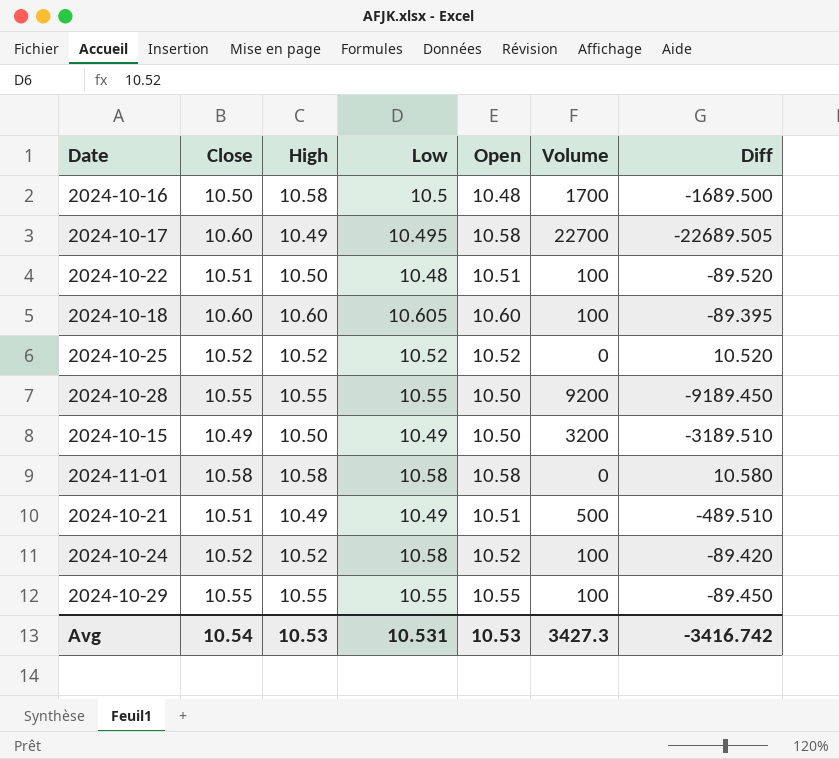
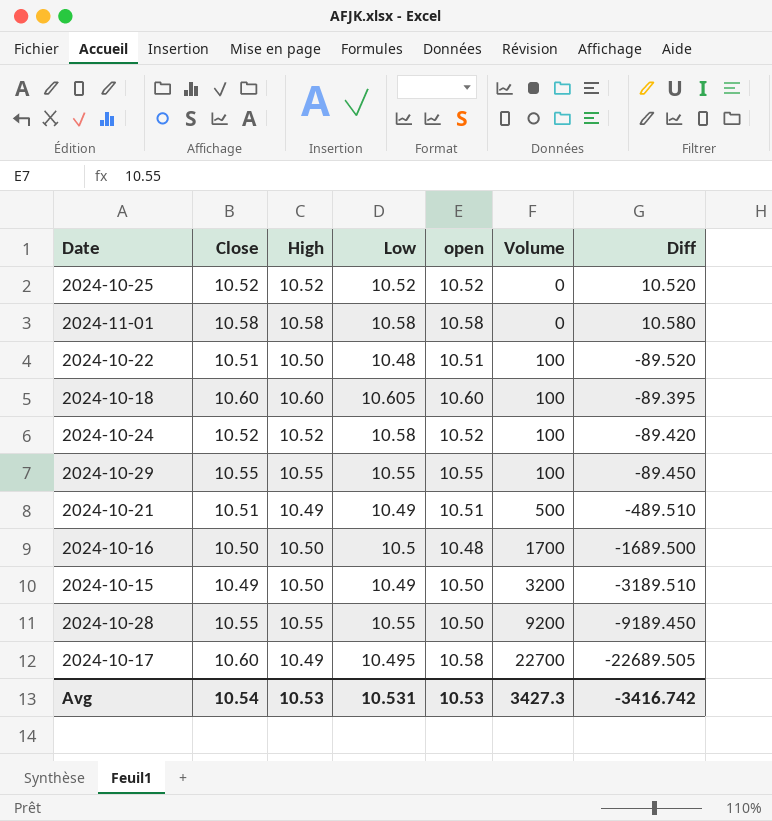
row order: none -> Volume ascending
column name: Open -> open
2024-10-16 | High: 10.58 -> 10.50

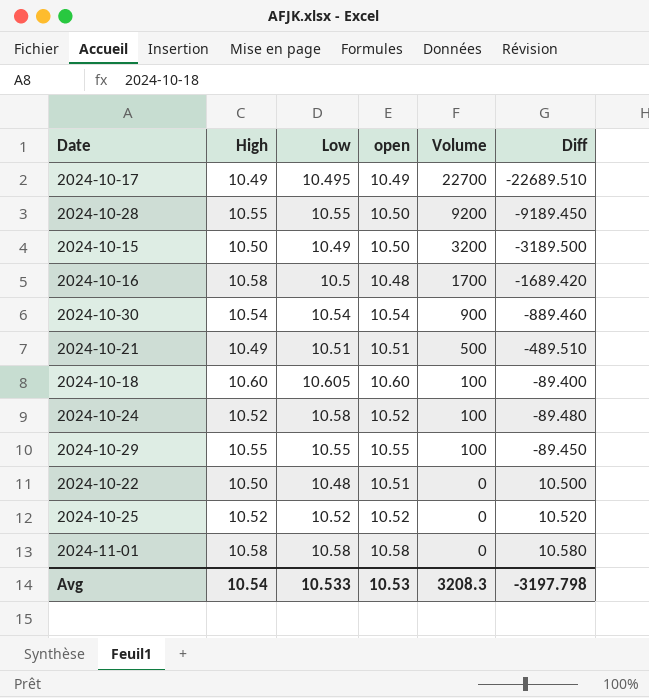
row order: Volume ascending -> Volume descending
column Close | position: 2 -> none
column Diff | formula: [Low] - [Volume] -> [High] - [Volume]
2024-10-17 | open: 10.58 -> 10.49
2024-10-16 | High: 10.50 -> 10.58
row 2024-10-30: none -> 10.54 | 10.54 | 10.54 | 900 | -889.460
2024-10-21 | Low: 10.49 -> 10.51
2024-10-22 | Volume: 100 -> 0
Avg | High: 10.53 -> 10.54
Avg | Low: 10.531 -> 10.533
Avg | Volume: 3427.3 -> 3208.3
Avg | Diff: -3416.742 -> -3197.798

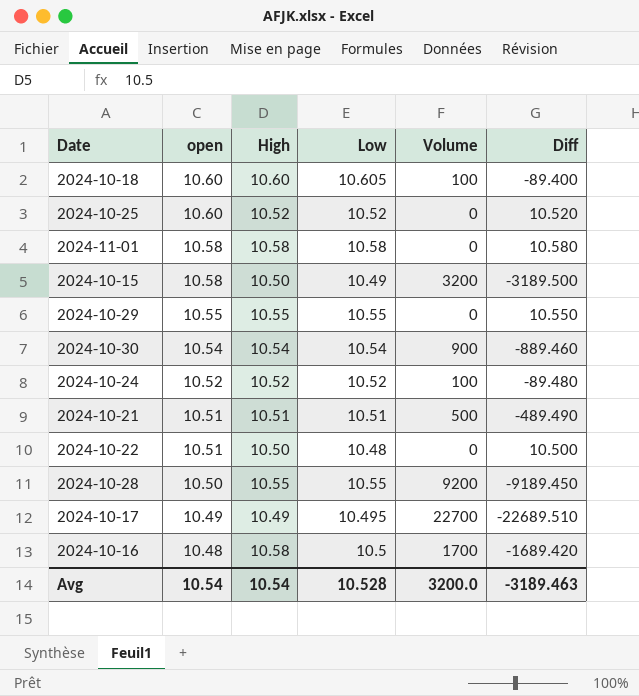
row order: Volume descending -> open descending
column open | position: 4 -> 2
2024-10-25 | open: 10.52 -> 10.60
2024-10-15 | open: 10.50 -> 10.58
2024-10-29 | Volume: 100 -> 0
2024-10-29 | Diff: -89.450 -> 10.550
2024-10-24 | Low: 10.58 -> 10.52
2024-10-21 | High: 10.49 -> 10.51
2024-10-21 | Diff: -489.510 -> -489.490
Avg | open: 10.53 -> 10.54
Avg | Low: 10.533 -> 10.528
Avg | Volume: 3208.3 -> 3200.0
Avg | Diff: -3197.798 -> -3189.463

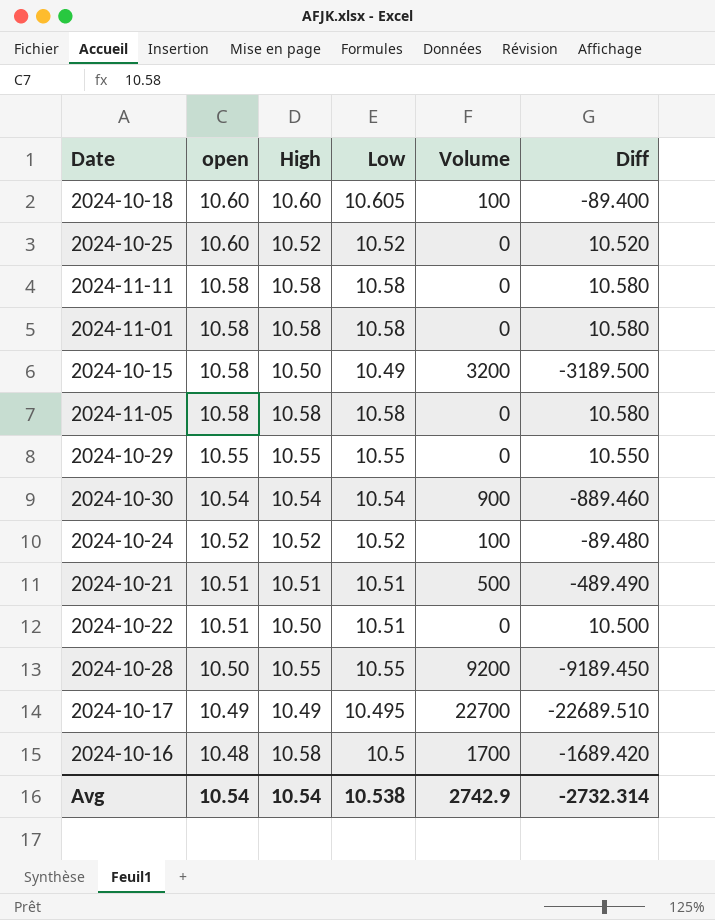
row 2024-11-11: none -> 10.58 | 10.58 | 10.58 | 0 | 10.580
row 2024-11-05: none -> 10.58 | 10.58 | 10.58 | 0 | 10.580
2024-10-22 | Low: 10.48 -> 10.51
Avg | Low: 10.528 -> 10.538
Avg | Volume: 3200.0 -> 2742.9
Avg | Diff: -3189.463 -> -2732.314

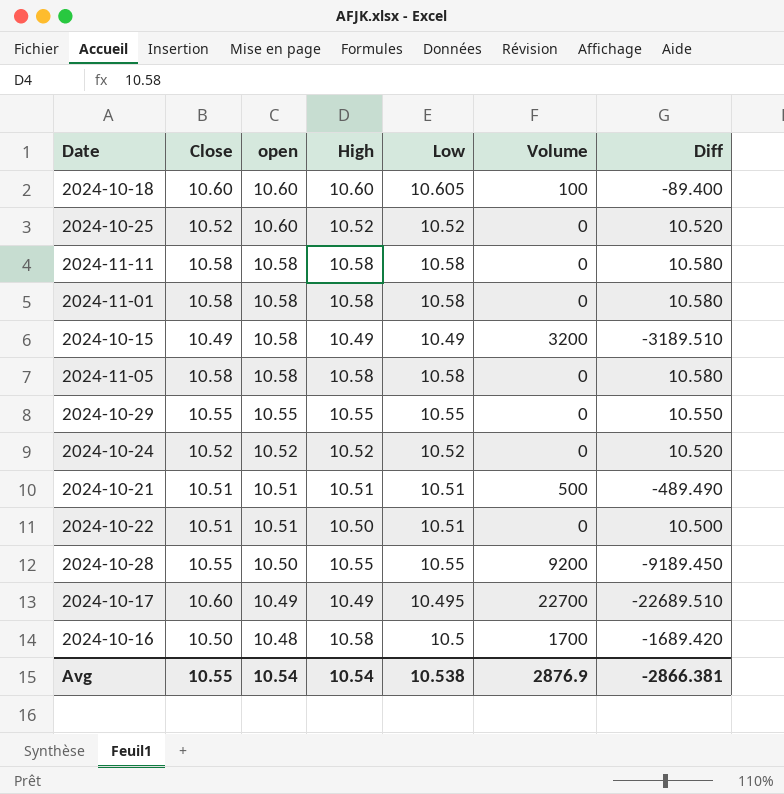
column Close | position: none -> 2
row 2024-10-30: 10.54 | 10.54 | 10.54 | 900 | -889.460 -> none
2024-10-15 | High: 10.50 -> 10.49
2024-10-15 | Diff: -3189.500 -> -3189.510
2024-10-24 | Volume: 100 -> 0
2024-10-24 | Diff: -89.480 -> 10.520
Avg | Volume: 2742.9 -> 2876.9
Avg | Diff: -2732.314 -> -2866.381

